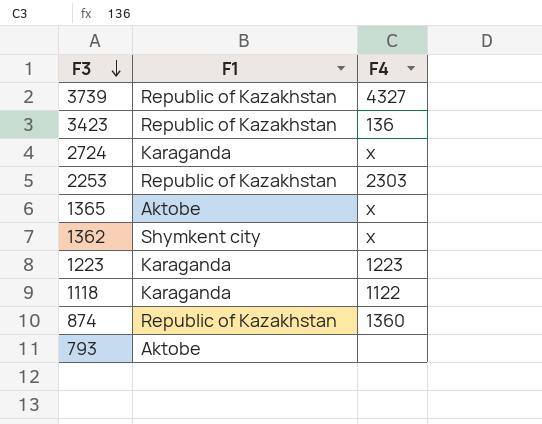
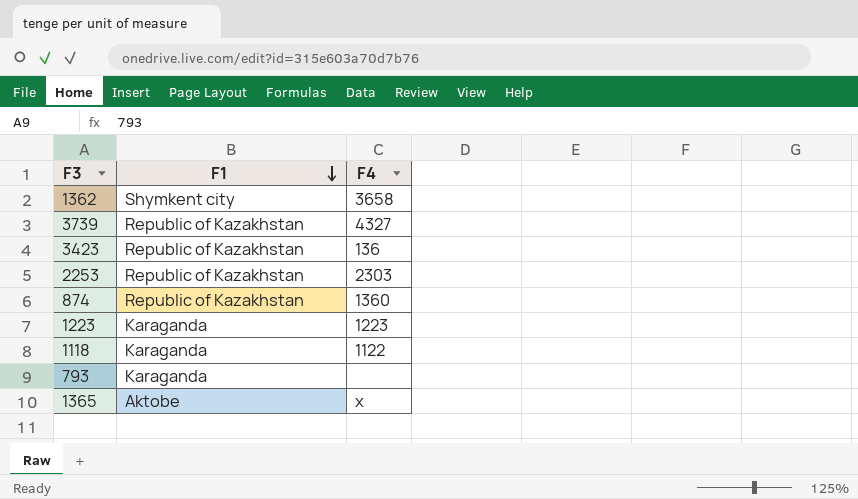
row order: F3 descending -> F1 descending
row 2724: Karaganda | x -> none
1362 | F4: x -> 3658
793 | F1: Aktobe -> Karaganda

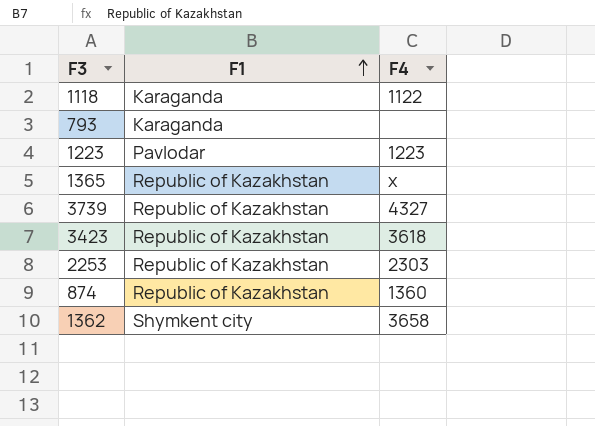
row order: F1 descending -> F1 ascending
1223 | F1: Karaganda -> Pavlodar
1365 | F1: Aktobe -> Republic of Kazakhstan
3423 | F4: 136 -> 3618

